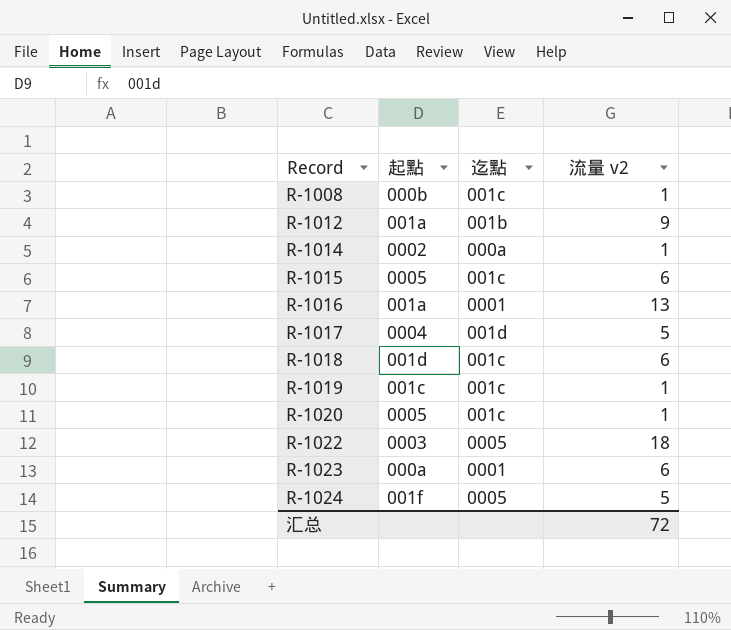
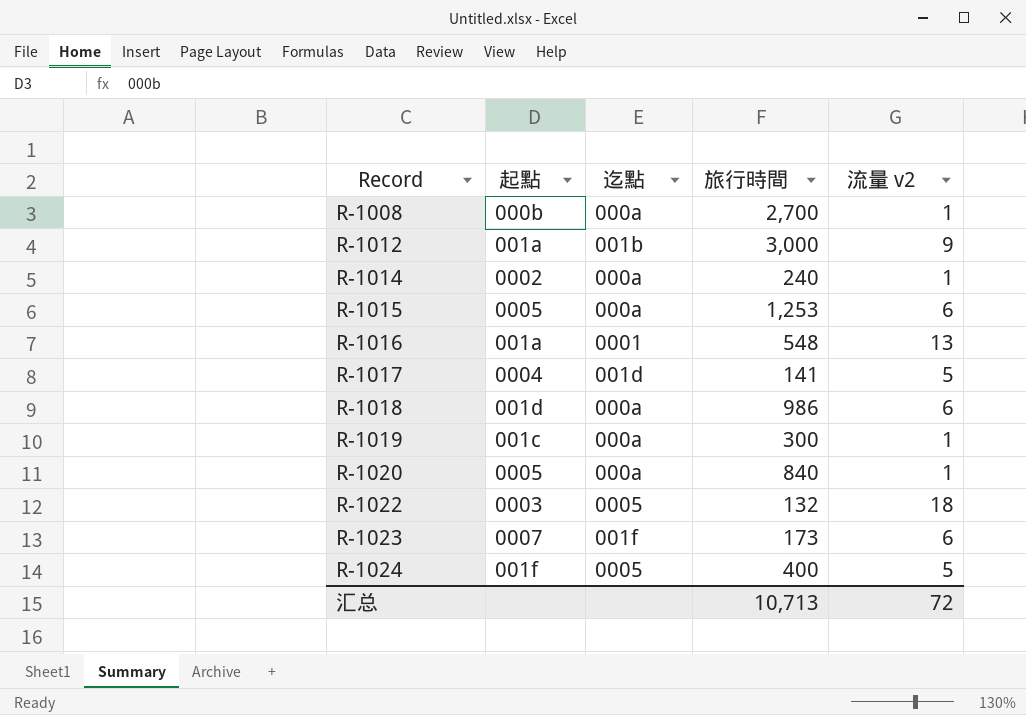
column 旅行時間 | position: none -> 4
R-1008 | 迄點: 001c -> 000a
R-1015 | 迄點: 001c -> 000a
R-1018 | 迄點: 001c -> 000a
R-1019 | 迄點: 001c -> 000a
R-1020 | 迄點: 001c -> 000a
R-1023 | 起點: 000a -> 0007
R-1023 | 迄點: 0001 -> 001f

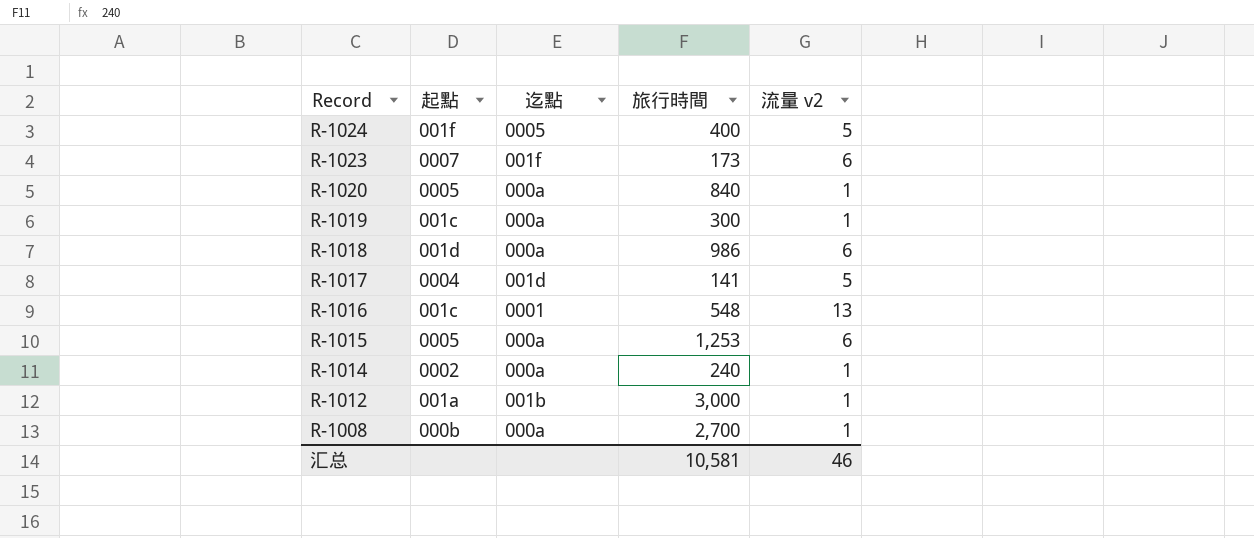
row order: Record ascending -> Record descending
row R-1022: 0003 | 0005 | 132 | 18 -> none
R-1016 | 起點: 001a -> 001c
R-1012 | 流量 v2: 9 -> 1
汇总 | 旅行時間: 10,713 -> 10,581
汇总 | 流量 v2: 72 -> 46

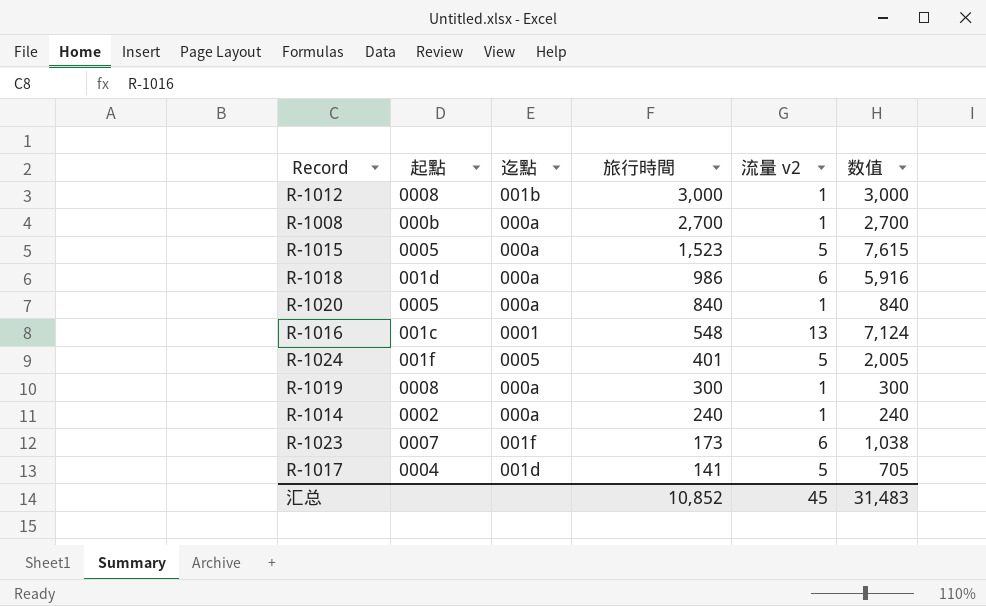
row order: Record descending -> 旅行時間 descending
column 数值 | formula: none -> [旅行時間] * [流量 v2]
R-1012 | 起點: 001a -> 0008
R-1015 | 旅行時間: 1,253 -> 1,523
R-1015 | 流量 v2: 6 -> 5
R-1024 | 旅行時間: 400 -> 401
R-1019 | 起點: 001c -> 0008
汇总 | 旅行時間: 10,581 -> 10,852
汇总 | 流量 v2: 46 -> 45

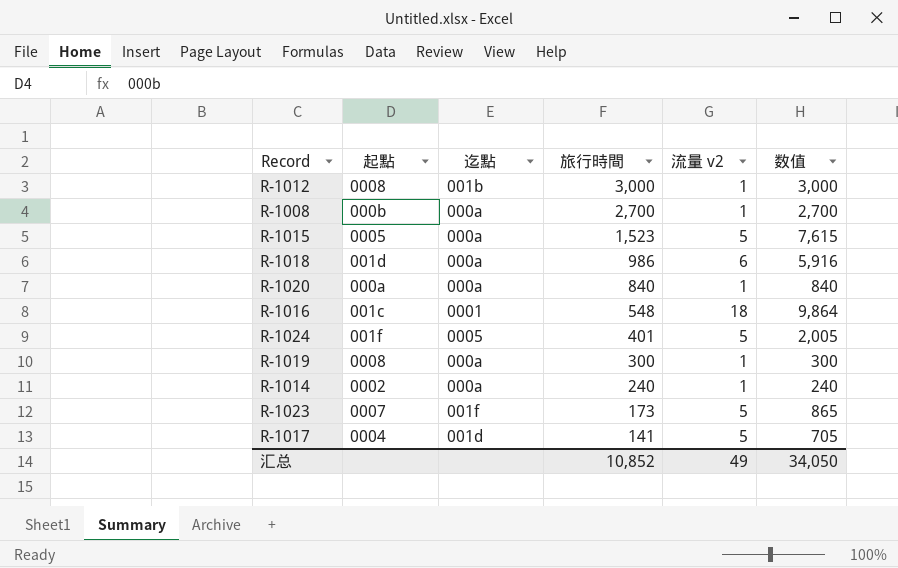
R-1020 | 起點: 0005 -> 000a
R-1016 | 流量 v2: 13 -> 18
R-1016 | 数值: 7,124 -> 9,864
R-1023 | 流量 v2: 6 -> 5
R-1023 | 数值: 1,038 -> 865
汇总 | 流量 v2: 45 -> 49
汇总 | 数值: 31,483 -> 34,050

